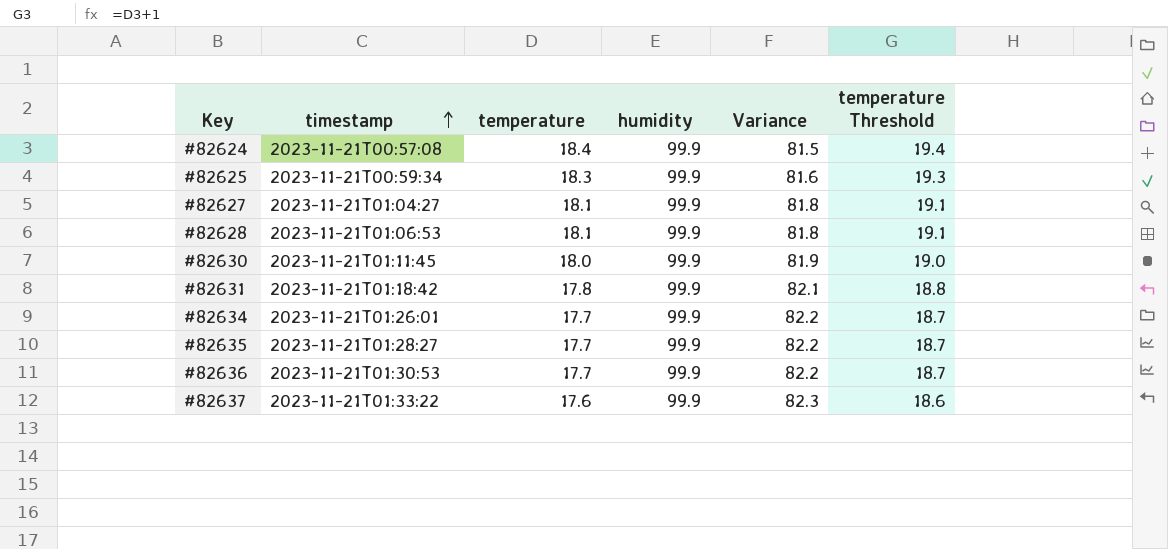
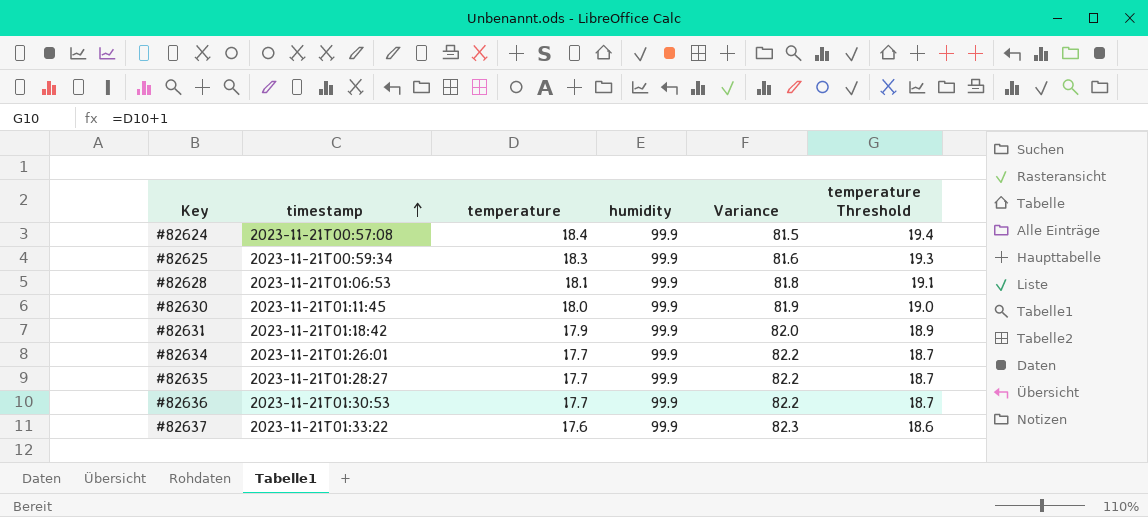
row #82627: 2023-11-21T01:04:27 | 18.1 | 99.9 | 81.8 | 19.1 -> none
#82631 | temperature: 17.8 -> 17.9
#82631 | Variance: 82.1 -> 82.0
#82631 | temperature Threshold: 18.8 -> 18.9

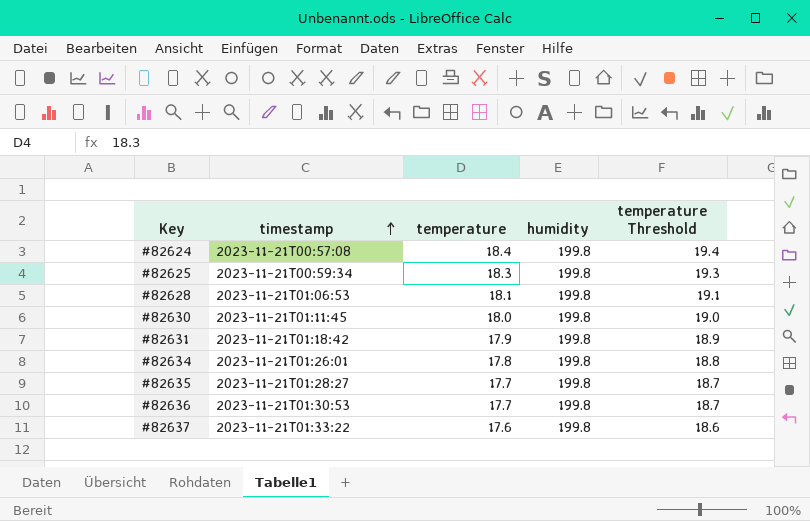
column Variance | formula: [humidity] - [temperature] -> none
#82624 | humidity: 99.9 -> 199.8
#82625 | humidity: 99.9 -> 199.8
#82628 | humidity: 99.9 -> 199.8
#82630 | humidity: 99.9 -> 199.8
#82631 | humidity: 99.9 -> 199.8
#82634 | temperature: 17.7 -> 17.8
#82634 | humidity: 99.9 -> 199.8
#82634 | temperature Threshold: 18.7 -> 18.8
#82635 | humidity: 99.9 -> 199.8
#82636 | humidity: 99.9 -> 199.8
#82637 | humidity: 99.9 -> 199.8

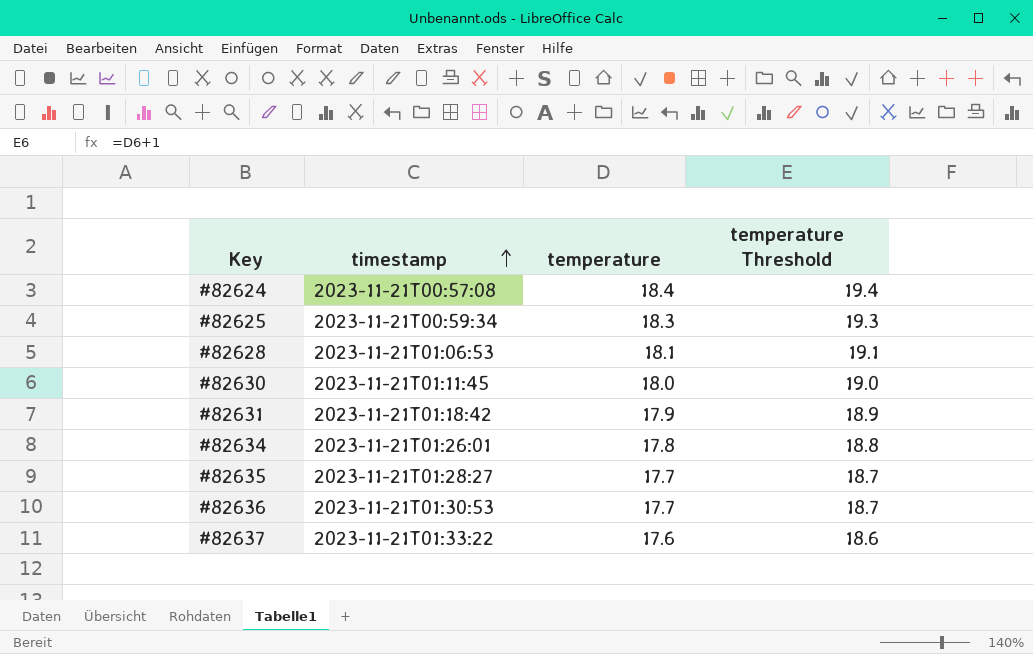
column humidity | position: 4 -> none

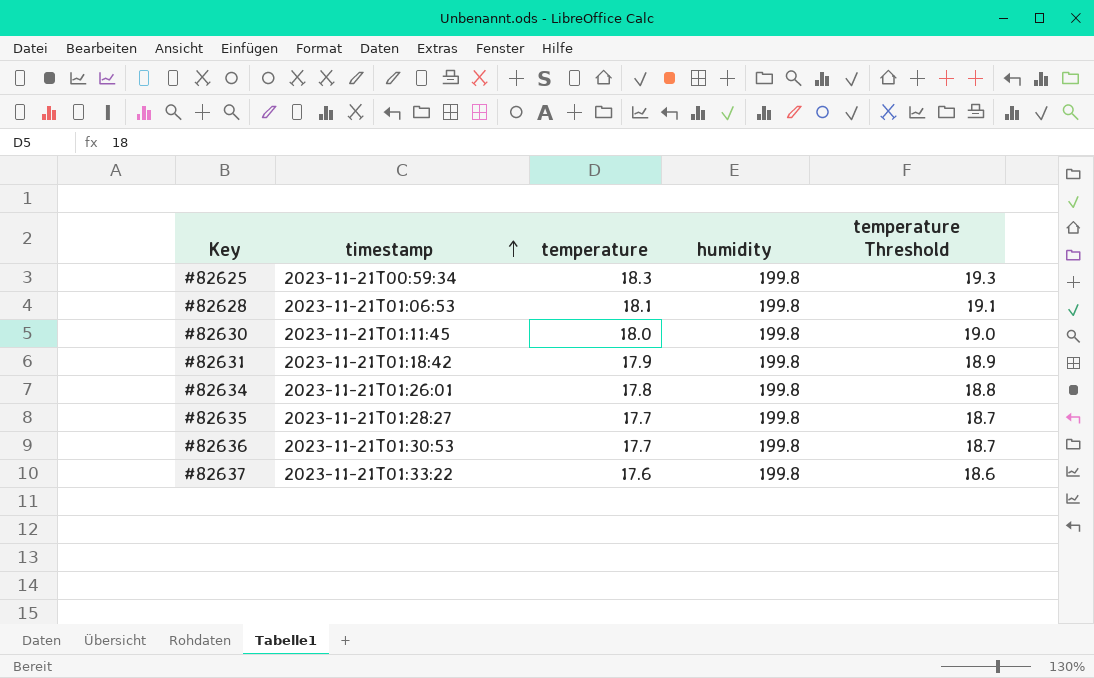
column humidity | position: none -> 4
row #82624: 2023-11-21T00:57:08 | 18.4 | 19.4 -> none

